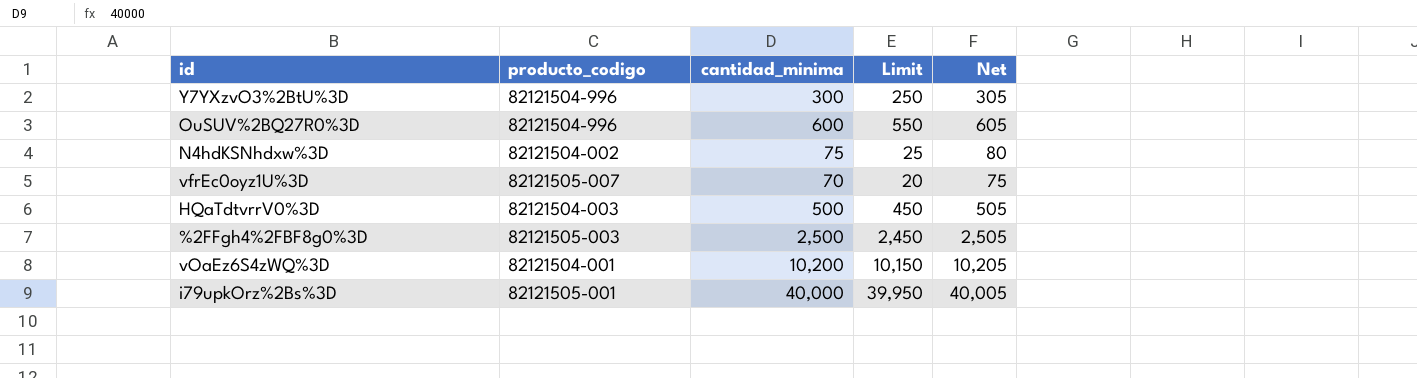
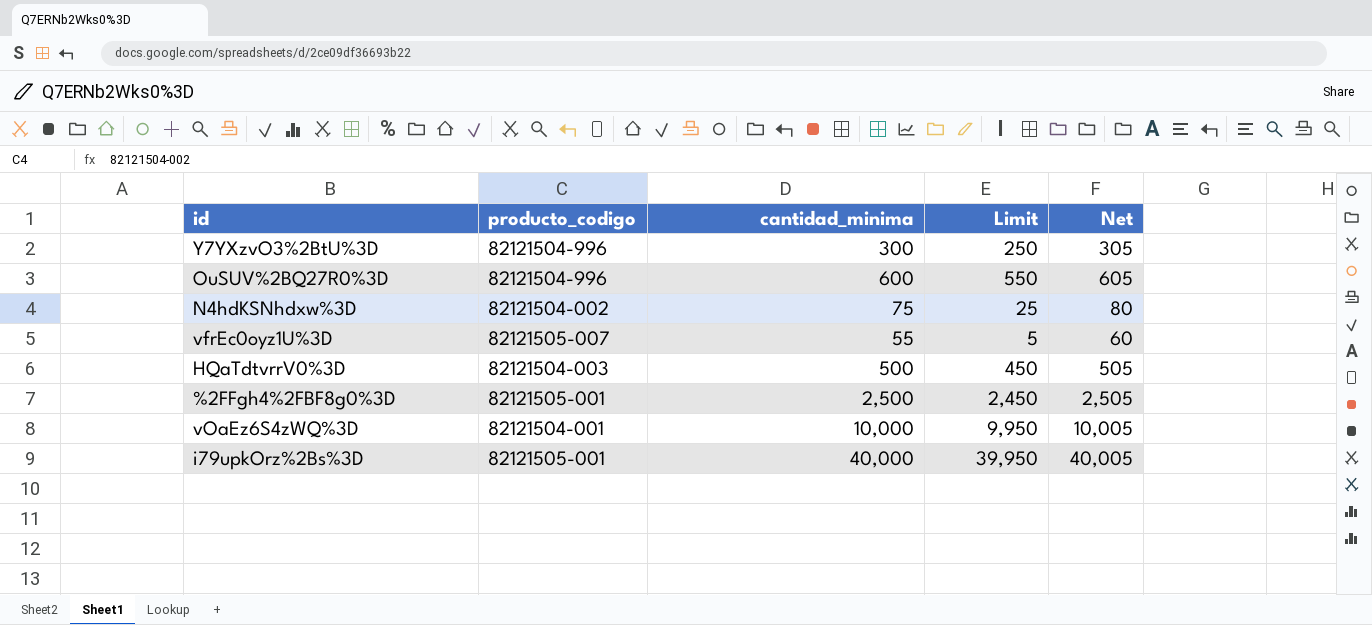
vfrEc0oyz1U%3D | cantidad_minima: 70 -> 55
vfrEc0oyz1U%3D | Limit: 20 -> 5
vfrEc0oyz1U%3D | Net: 75 -> 60
%2FFgh4%2FBF8g0%3D | producto_codigo: 82121505-003 -> 82121505-001
vOaEz6S4zWQ%3D | cantidad_minima: 10,200 -> 10,000
vOaEz6S4zWQ%3D | Limit: 10,150 -> 9,950
vOaEz6S4zWQ%3D | Net: 10,205 -> 10,005

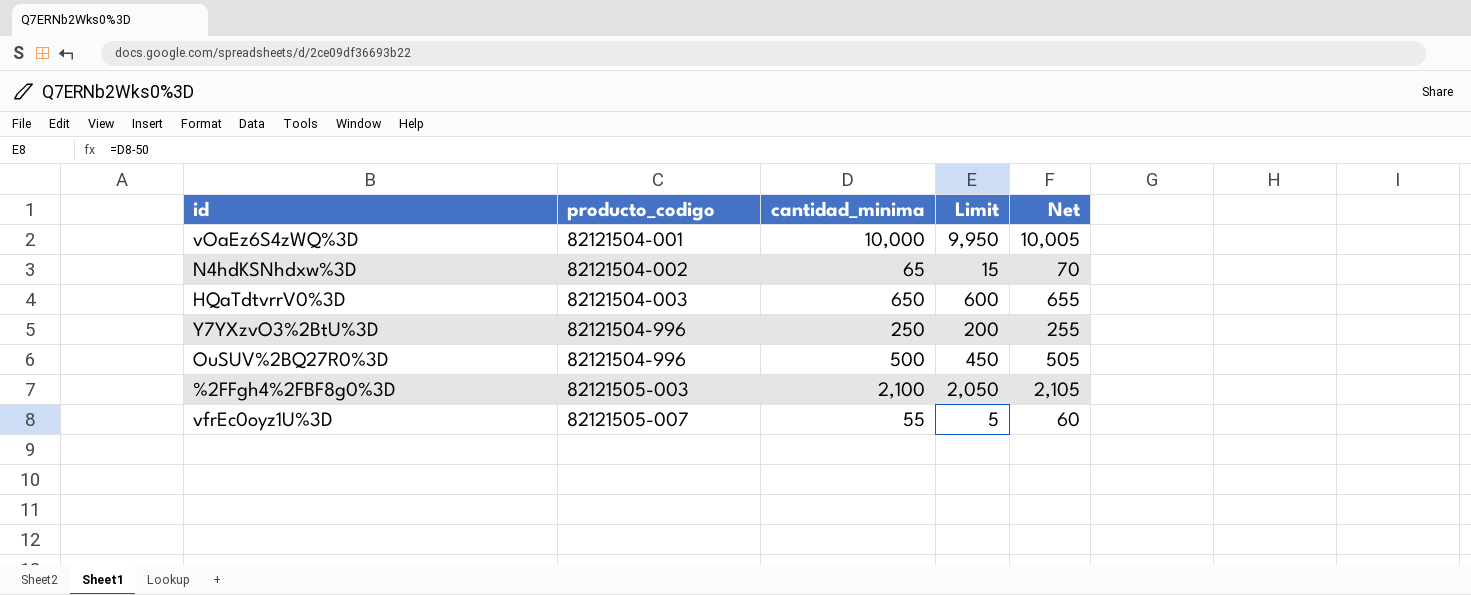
row order: none -> producto_codigo ascending
row i79upkOrz%2Bs%3D: 82121505-001 | 40,000 | 39,950 | 40,005 -> none
N4hdKSNhdxw%3D | cantidad_minima: 75 -> 65
N4hdKSNhdxw%3D | Limit: 25 -> 15
N4hdKSNhdxw%3D | Net: 80 -> 70
HQaTdtvrrV0%3D | cantidad_minima: 500 -> 650
HQaTdtvrrV0%3D | Limit: 450 -> 600
HQaTdtvrrV0%3D | Net: 505 -> 655
Y7YXzvO3%2BtU%3D | cantidad_minima: 300 -> 250
Y7YXzvO3%2BtU%3D | Limit: 250 -> 200
Y7YXzvO3%2BtU%3D | Net: 305 -> 255
OuSUV%2BQ27R0%3D | cantidad_minima: 600 -> 500
OuSUV%2BQ27R0%3D | Limit: 550 -> 450
OuSUV%2BQ27R0%3D | Net: 605 -> 505
%2FFgh4%2FBF8g0%3D | producto_codigo: 82121505-001 -> 82121505-003
%2FFgh4%2FBF8g0%3D | cantidad_minima: 2,500 -> 2,100
%2FFgh4%2FBF8g0%3D | Limit: 2,450 -> 2,050
%2FFgh4%2FBF8g0%3D | Net: 2,505 -> 2,105

